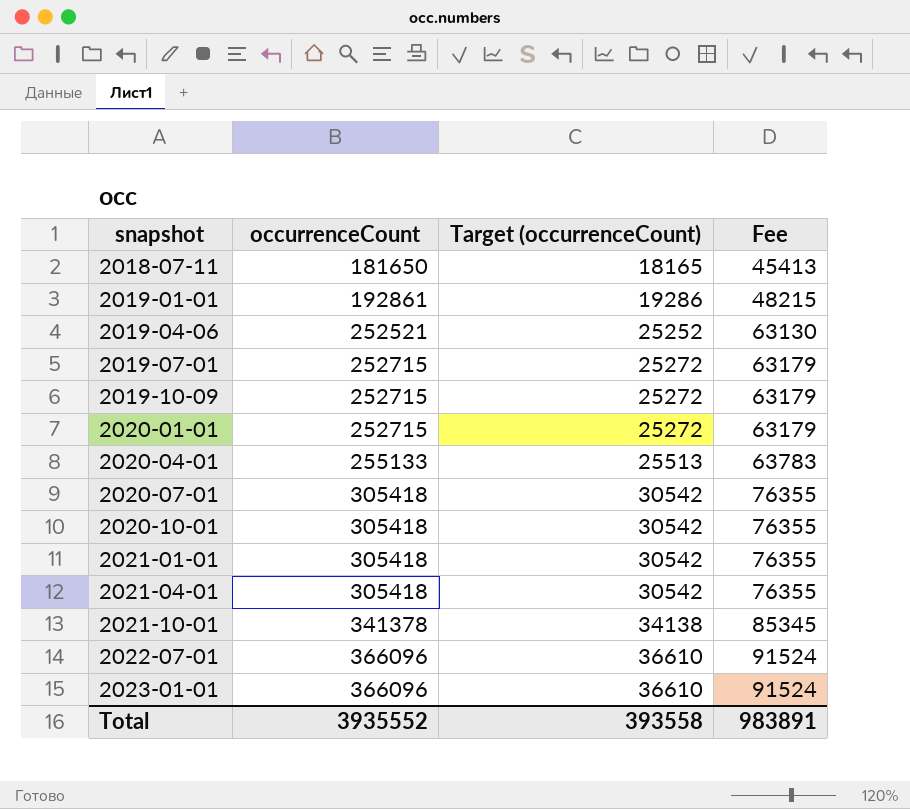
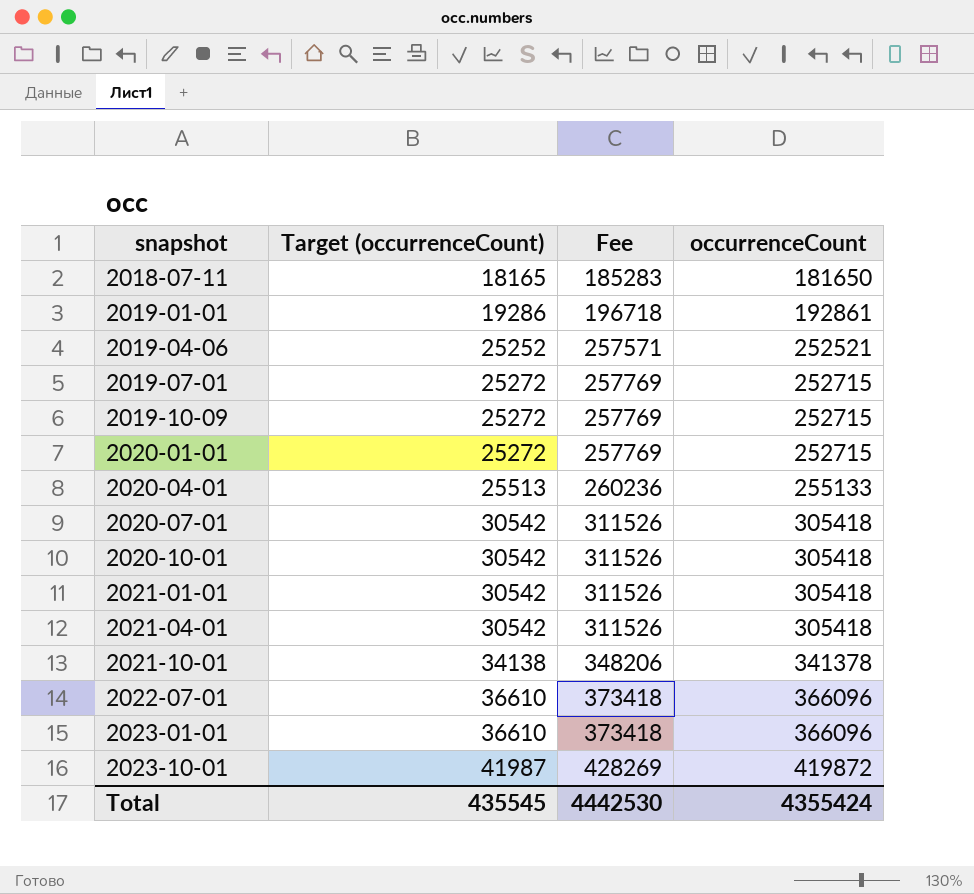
column Fee | formula: [occurrenceCount] * 0.25 -> [occurrenceCount] * 1.02
column occurrenceCount | position: 2 -> 4
row 2023-10-01: none -> 41987 | 428269 | 419872
Total | Target (occurrenceCount): 393558 -> 435545
Total | Fee: 983891 -> 4442530
Total | occurrenceCount: 3935552 -> 4355424

